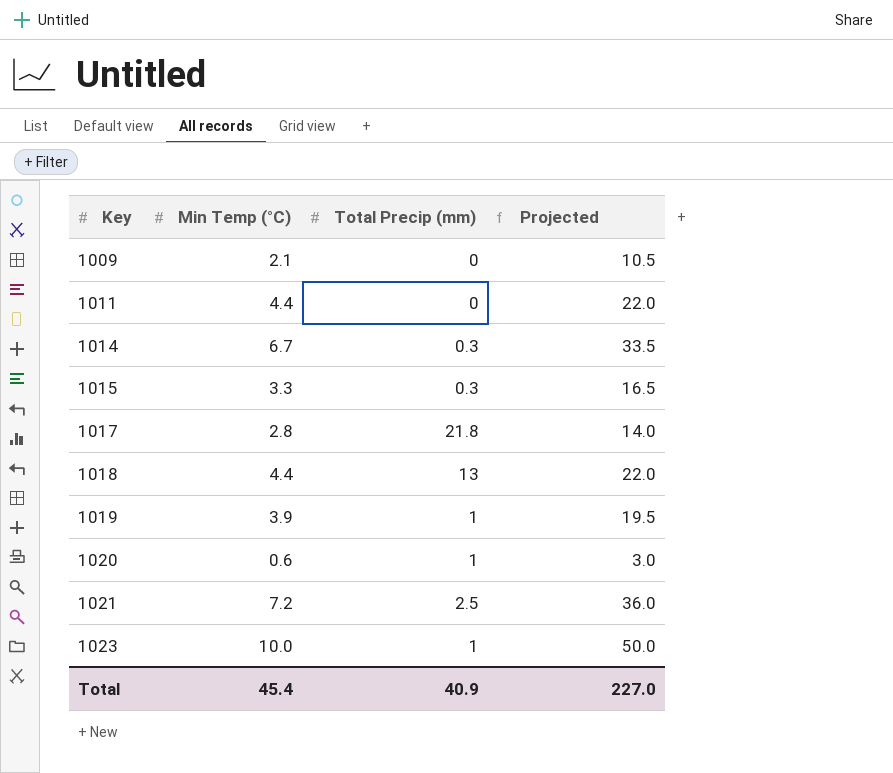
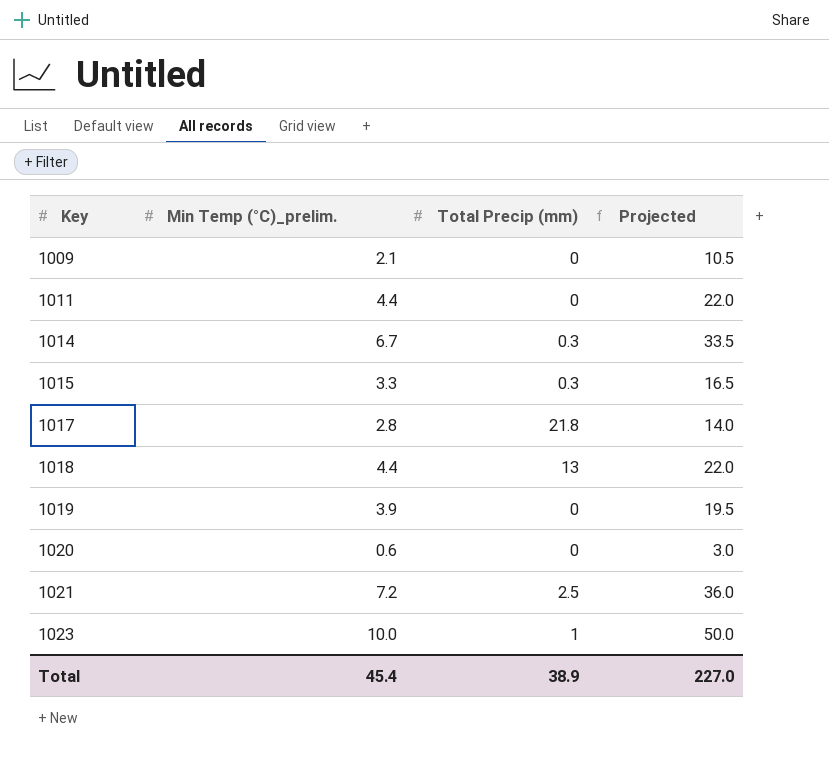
column name: Min Temp (°C) -> Min Temp (°C)_prelim.
1019 | Total Precip (mm): 1 -> 0
1020 | Total Precip (mm): 1 -> 0
Total | Total Precip (mm): 40.9 -> 38.9

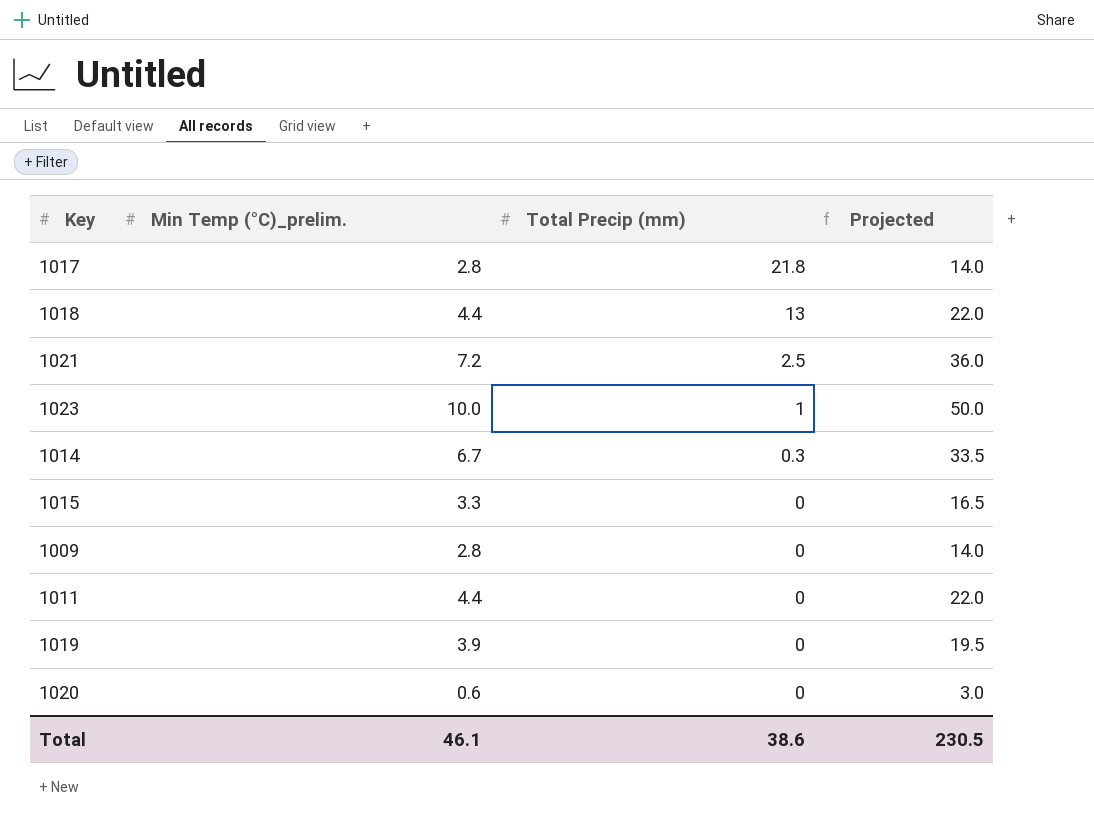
row order: Key ascending -> Total Precip (mm) descending
1015 | Total Precip (mm): 0.3 -> 0
1009 | Min Temp (°C)_prelim.: 2.1 -> 2.8
1009 | Projected: 10.5 -> 14.0
Total | Min Temp (°C)_prelim.: 45.4 -> 46.1
Total | Total Precip (mm): 38.9 -> 38.6
Total | Projected: 227.0 -> 230.5

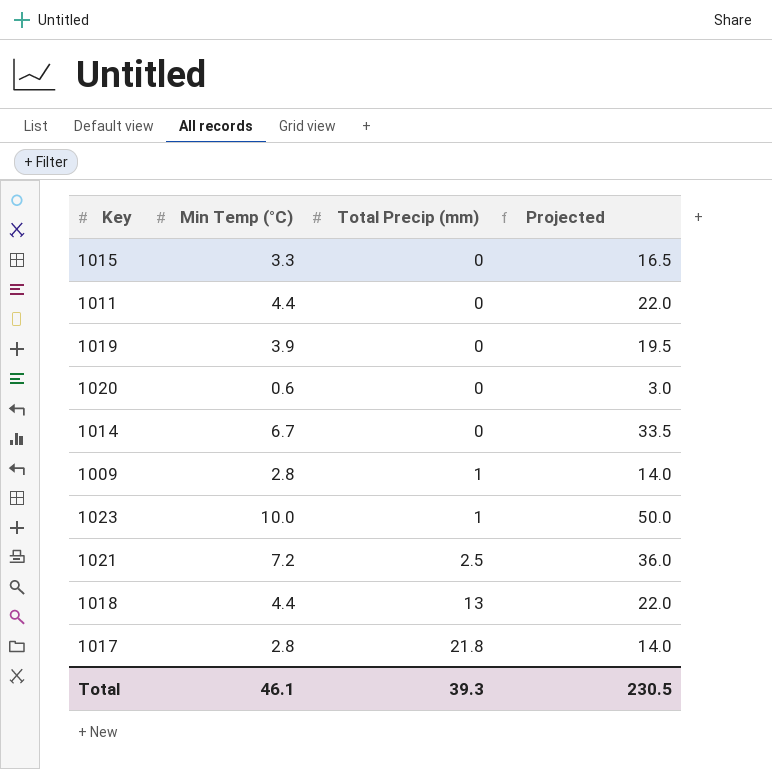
row order: Total Precip (mm) descending -> Total Precip (mm) ascending
column name: Min Temp (°C)_prelim. -> Min Temp (°C)
1014 | Total Precip (mm): 0.3 -> 0
1009 | Total Precip (mm): 0 -> 1
Total | Total Precip (mm): 38.6 -> 39.3

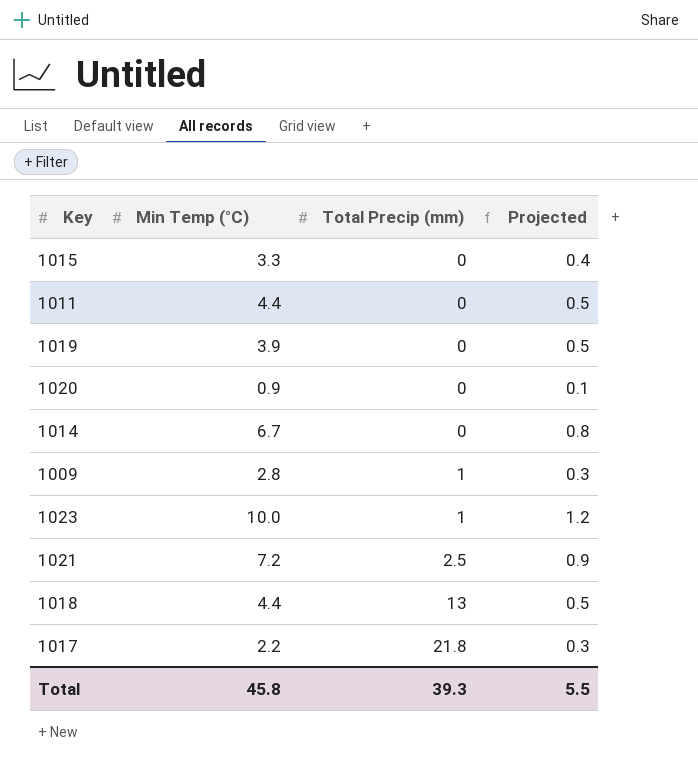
column Projected | formula: [Min Temp (°C)] * 5 -> [Min Temp (°C)] * 0.12
1020 | Min Temp (°C): 0.6 -> 0.9
1017 | Min Temp (°C): 2.8 -> 2.2
Total | Min Temp (°C): 46.1 -> 45.8
Total | Projected: 230.5 -> 5.5

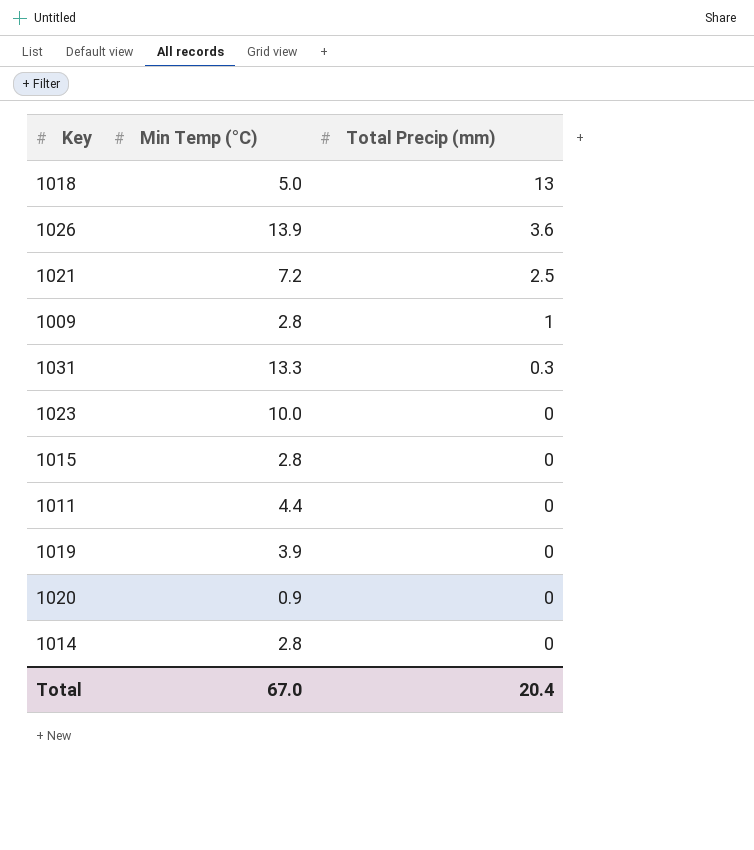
row order: Total Precip (mm) ascending -> Total Precip (mm) descending
column Projected | formula: [Min Temp (°C)] * 0.12 -> none
row 1017: 2.2 | 21.8 | 0.3 -> none
1018 | Min Temp (°C): 4.4 -> 5.0
row 1026: none -> 13.9 | 3.6
row 1031: none -> 13.3 | 0.3
1023 | Total Precip (mm): 1 -> 0
1015 | Min Temp (°C): 3.3 -> 2.8
1014 | Min Temp (°C): 6.7 -> 2.8
Total | Min Temp (°C): 45.8 -> 67.0
Total | Total Precip (mm): 39.3 -> 20.4

